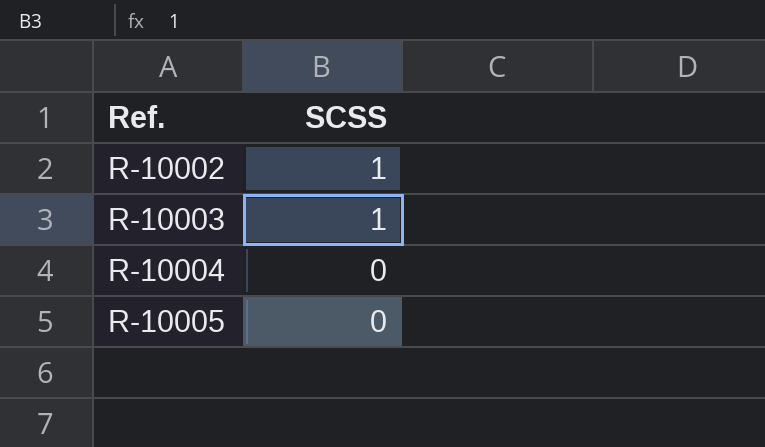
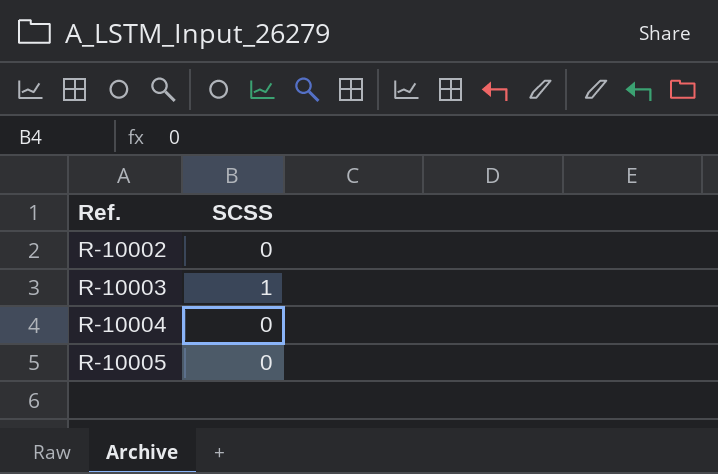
R-10002 | SCSS: 1 -> 0

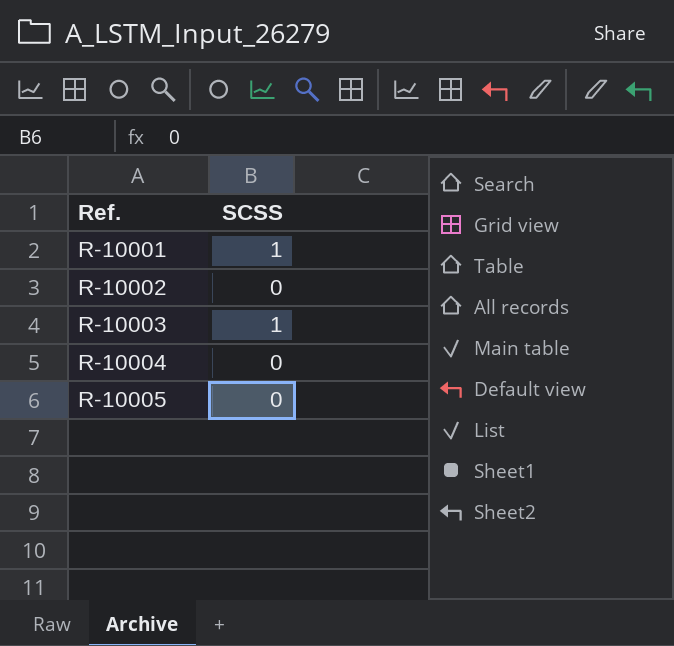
row R-10001: none -> 1

